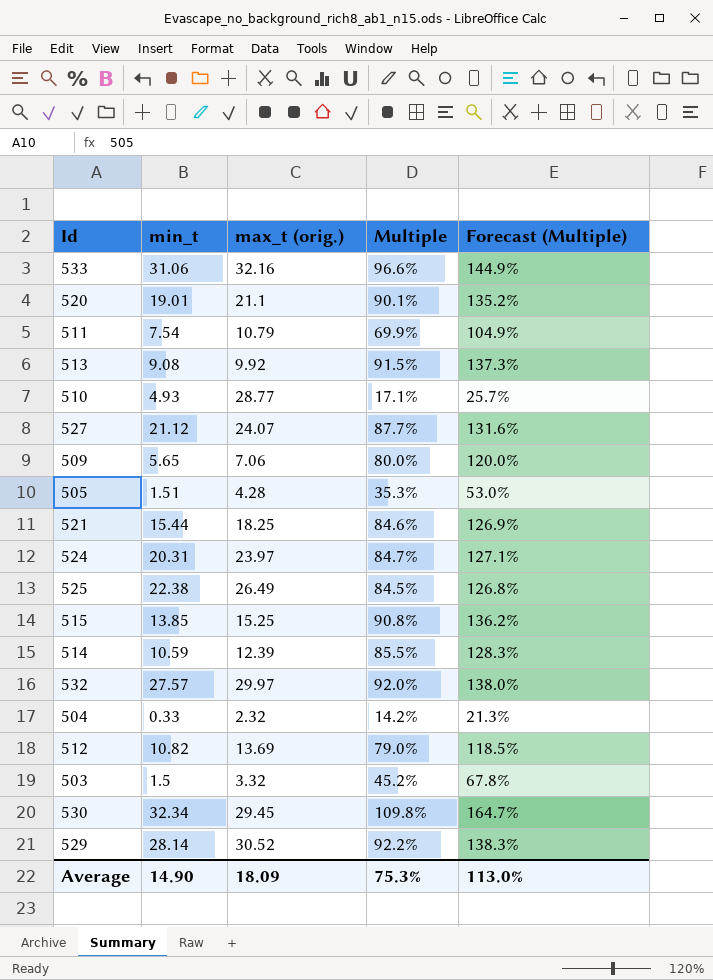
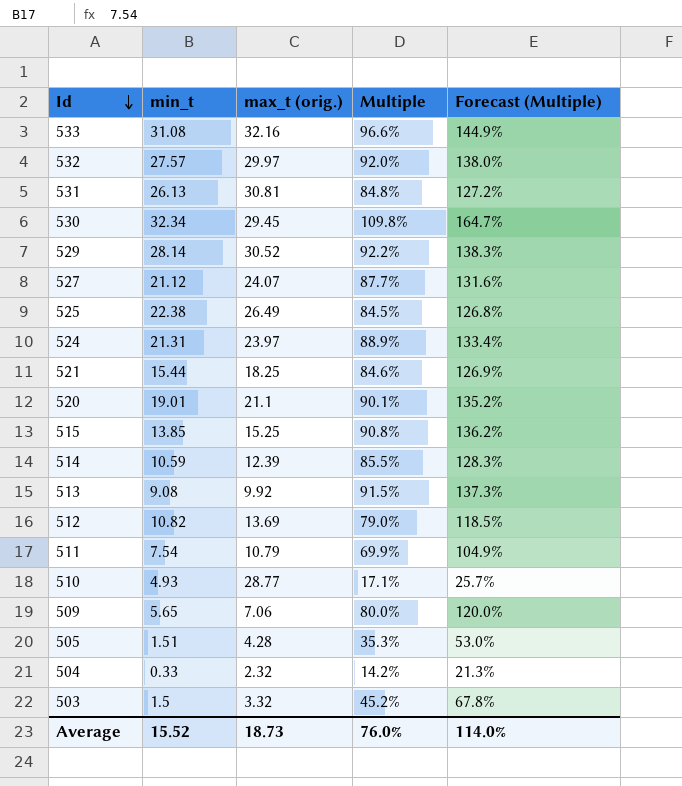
row order: none -> Id descending
533 | min_t: 31.06 -> 31.08
row 531: none -> 26.13 | 30.81 | 84.8% | 127.2%
524 | min_t: 20.31 -> 21.31
524 | Multiple: 84.7% -> 88.9%
524 | Forecast (Multiple): 127.1% -> 133.4%
Average | min_t: 14.90 -> 15.52
Average | max_t (orig.): 18.09 -> 18.73
Average | Multiple: 75.3% -> 76.0%
Average | Forecast (Multiple): 113.0% -> 114.0%

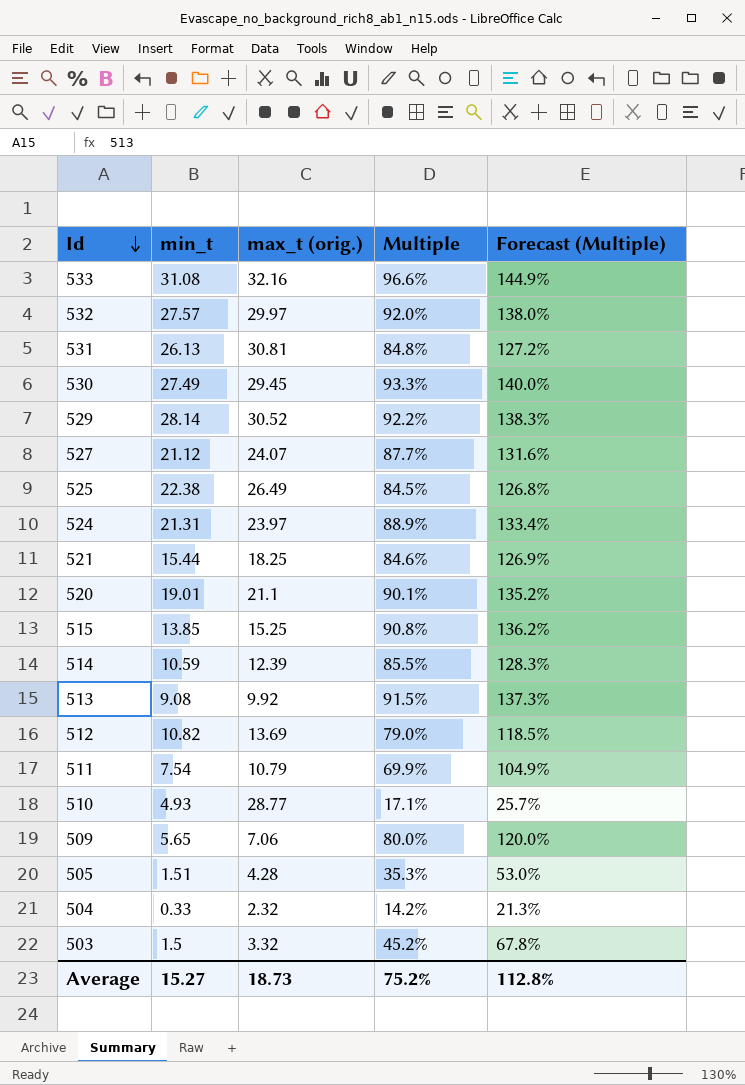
530 | min_t: 32.34 -> 27.49
530 | Multiple: 109.8% -> 93.3%
530 | Forecast (Multiple): 164.7% -> 140.0%
Average | min_t: 15.52 -> 15.27
Average | Multiple: 76.0% -> 75.2%
Average | Forecast (Multiple): 114.0% -> 112.8%

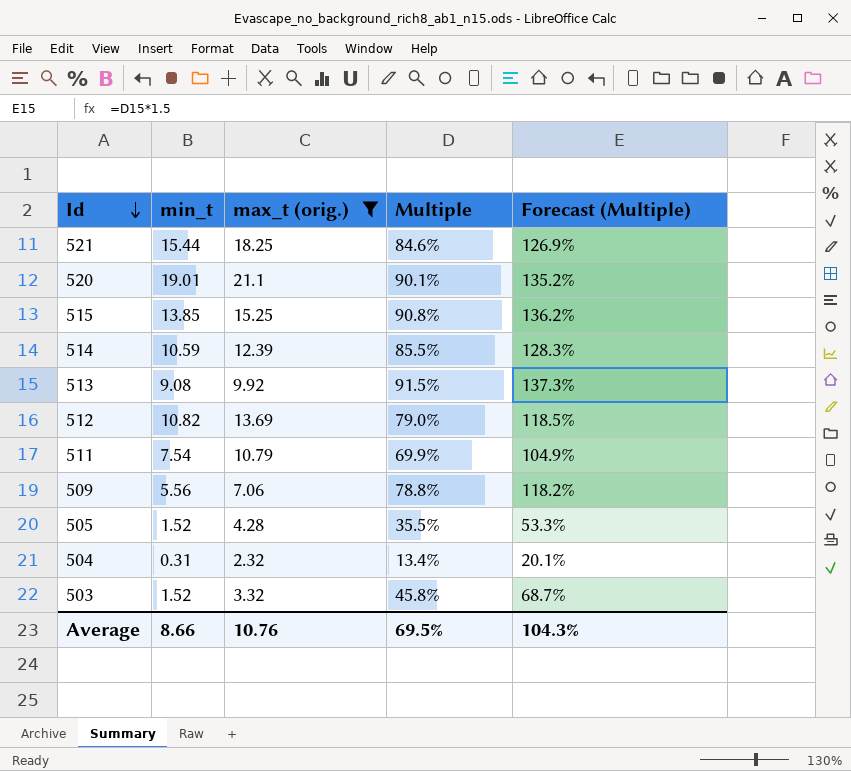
filter: none -> max_t (orig.) <= 21.1
509 | min_t: 5.65 -> 5.56
509 | Multiple: 80.0% -> 78.8%
509 | Forecast (Multiple): 120.0% -> 118.2%
505 | min_t: 1.51 -> 1.52
505 | Multiple: 35.3% -> 35.5%
505 | Forecast (Multiple): 53.0% -> 53.3%
504 | min_t: 0.33 -> 0.31
504 | Multiple: 14.2% -> 13.4%
504 | Forecast (Multiple): 21.3% -> 20.1%
503 | min_t: 1.5 -> 1.52
503 | Multiple: 45.2% -> 45.8%
503 | Forecast (Multiple): 67.8% -> 68.7%
Average | min_t: 15.27 -> 8.66
Average | max_t (orig.): 18.73 -> 10.76
Average | Multiple: 75.2% -> 69.5%
Average | Forecast (Multiple): 112.8% -> 104.3%

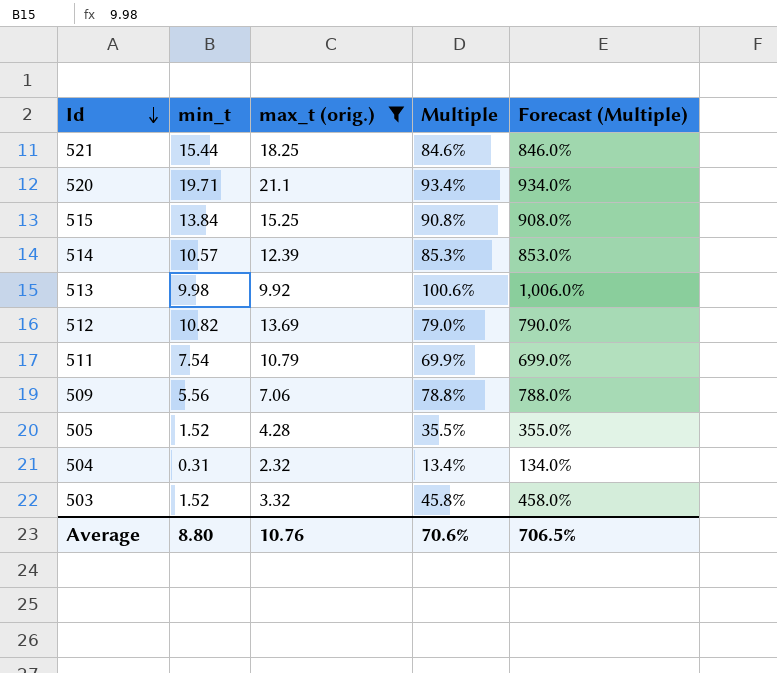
column Forecast (Multiple) | formula: [Multiple] * 1.5 -> [Multiple] * 10
520 | min_t: 19.01 -> 19.71
520 | Multiple: 90.1% -> 93.4%
515 | min_t: 13.85 -> 13.84
514 | min_t: 10.59 -> 10.57
514 | Multiple: 85.5% -> 85.3%
513 | min_t: 9.08 -> 9.98
513 | Multiple: 91.5% -> 100.6%
Average | min_t: 8.66 -> 8.80
Average | Multiple: 69.5% -> 70.6%
Average | Forecast (Multiple): 104.3% -> 706.5%

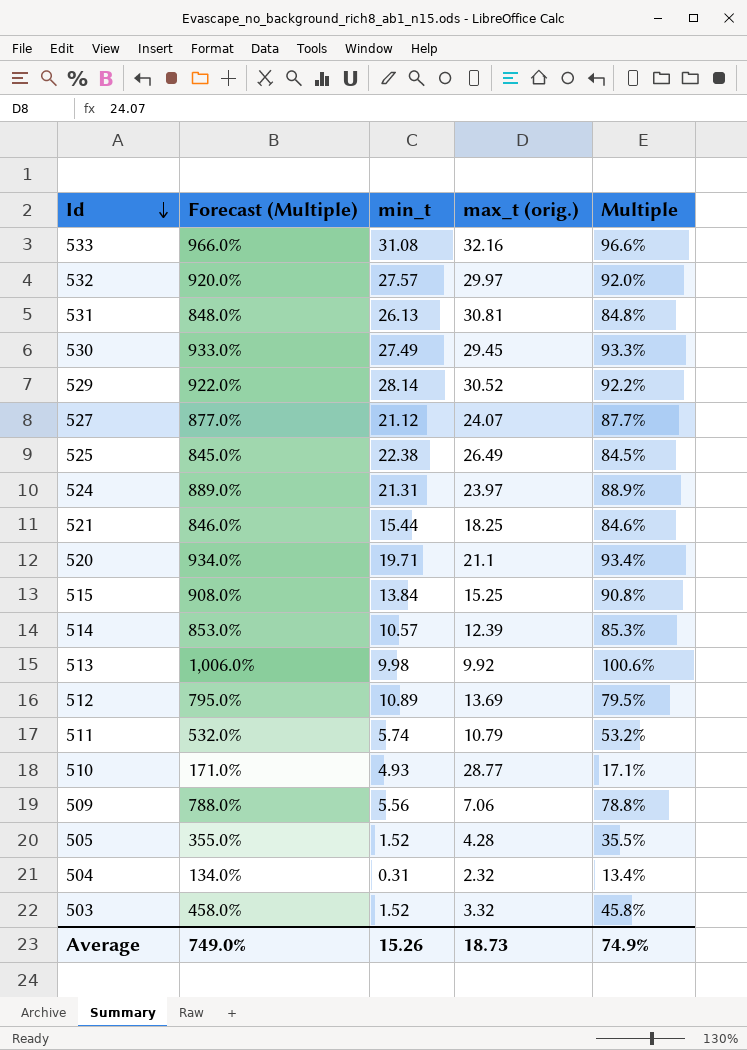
filter: max_t (orig.) <= 21.1 -> none
column Forecast (Multiple) | position: 5 -> 2
512 | Forecast (Multiple): 790.0% -> 795.0%
512 | min_t: 10.82 -> 10.89
512 | Multiple: 79.0% -> 79.5%
511 | Forecast (Multiple): 699.0% -> 532.0%
511 | min_t: 7.54 -> 5.74
511 | Multiple: 69.9% -> 53.2%
Average | Forecast (Multiple): 706.5% -> 749.0%
Average | min_t: 8.80 -> 15.26
Average | max_t (orig.): 10.76 -> 18.73
Average | Multiple: 70.6% -> 74.9%

